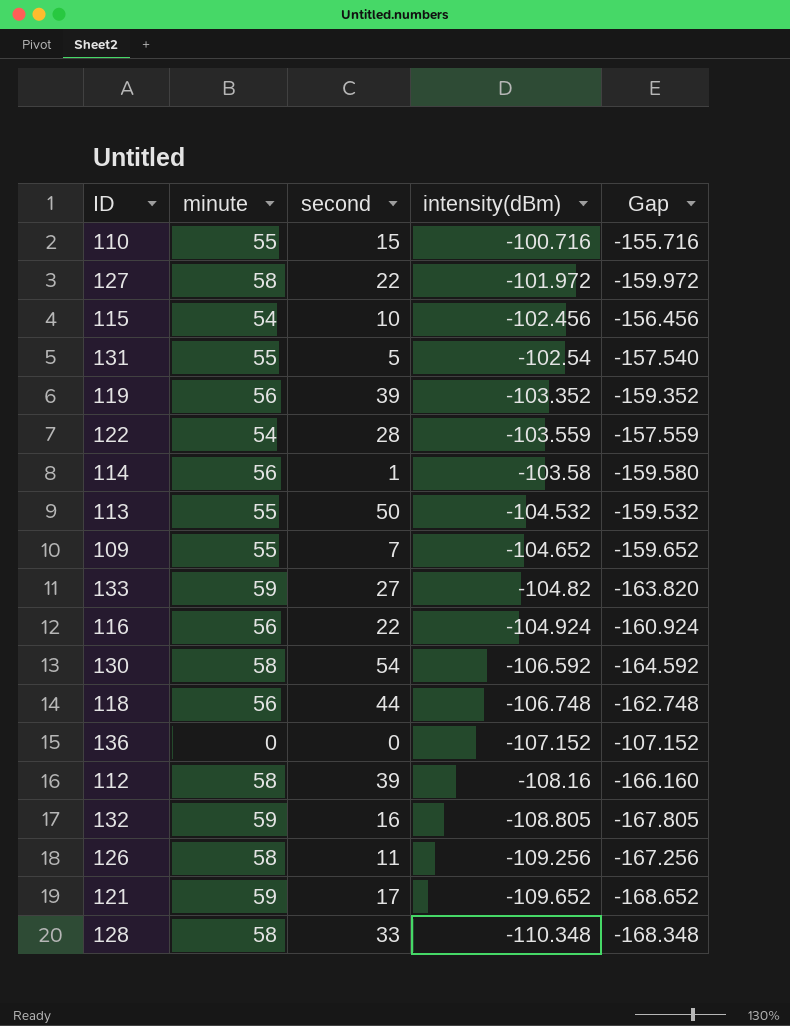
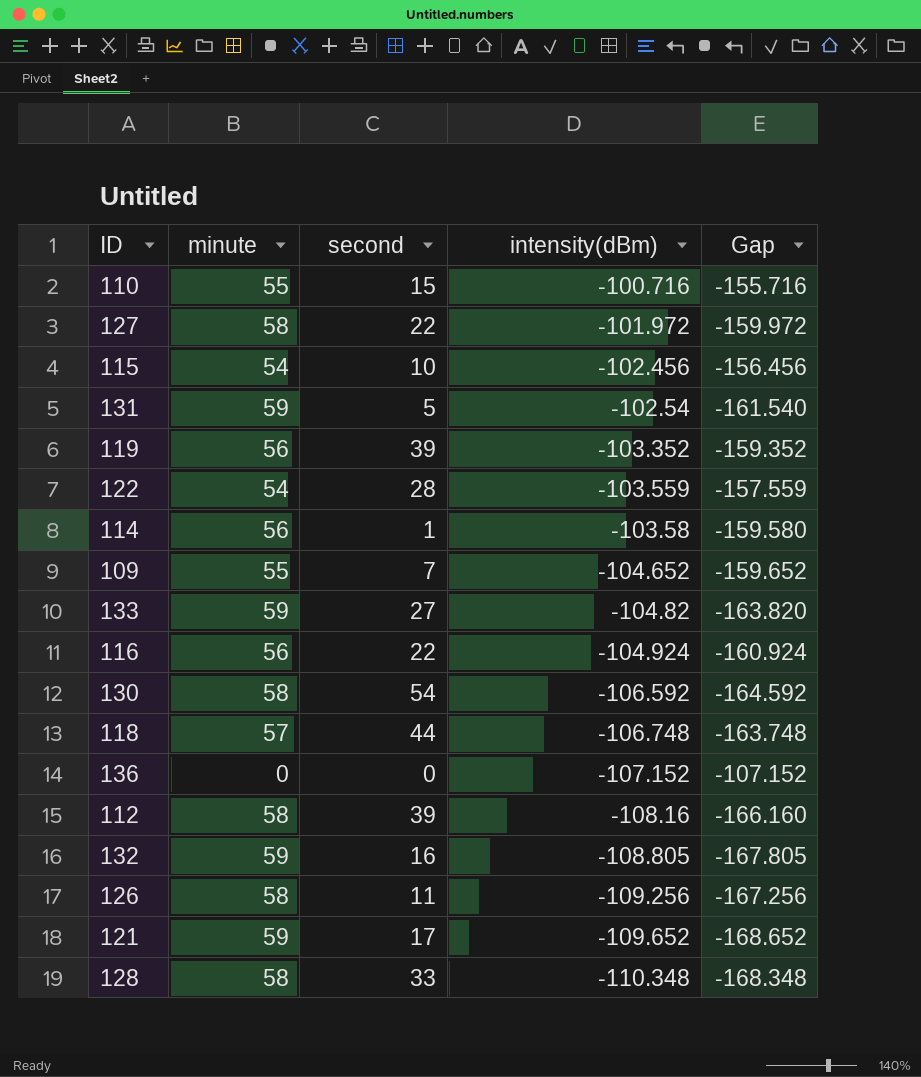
row 113: 55 | 50 | -104.532 | -159.532 -> none
131 | minute: 55 -> 59
131 | Gap: -157.540 -> -161.540
118 | minute: 56 -> 57
118 | Gap: -162.748 -> -163.748

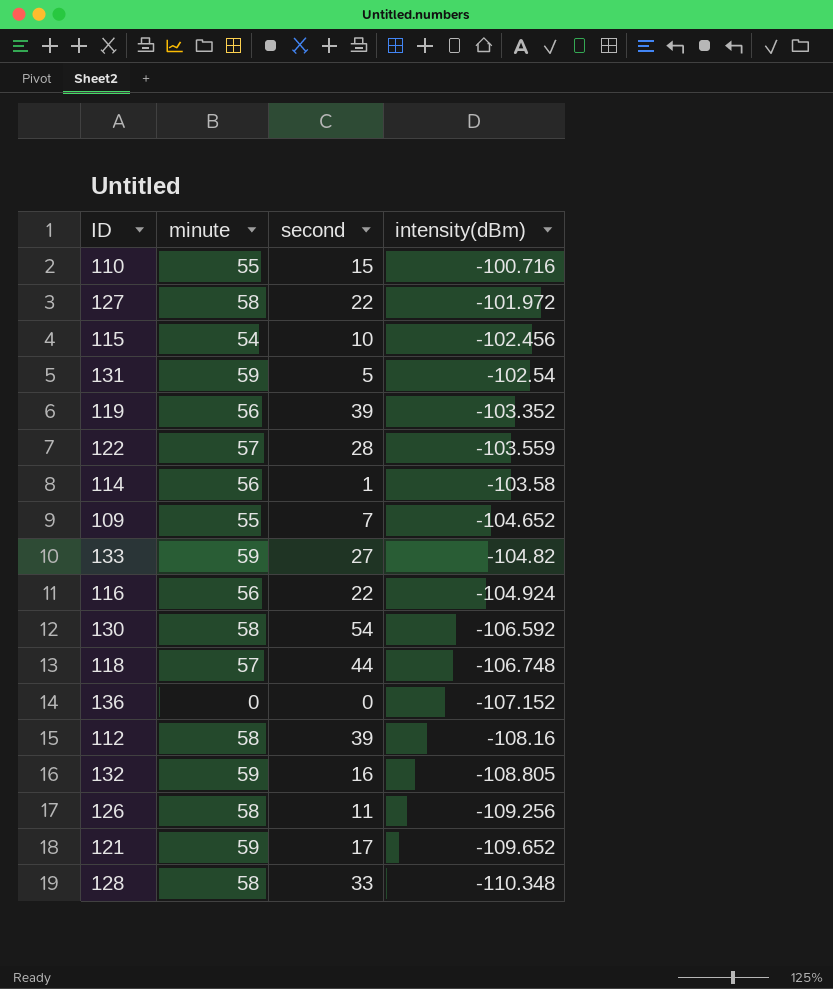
column Gap | formula: [intensity(dBm)] - [minute] -> none
122 | minute: 54 -> 57

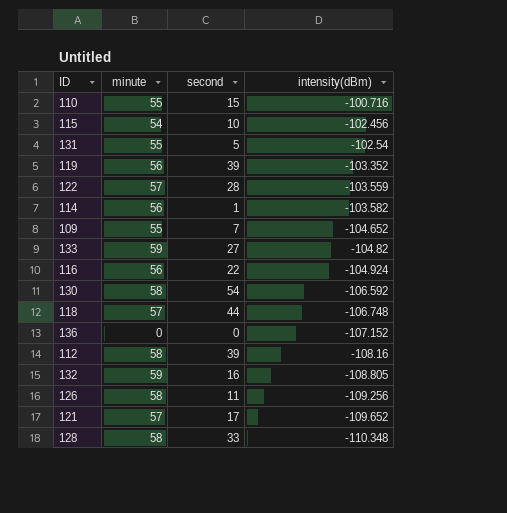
row 127: 58 | 22 | -101.972 -> none
131 | minute: 59 -> 55
114 | intensity(dBm): -103.58 -> -103.582
121 | minute: 59 -> 57

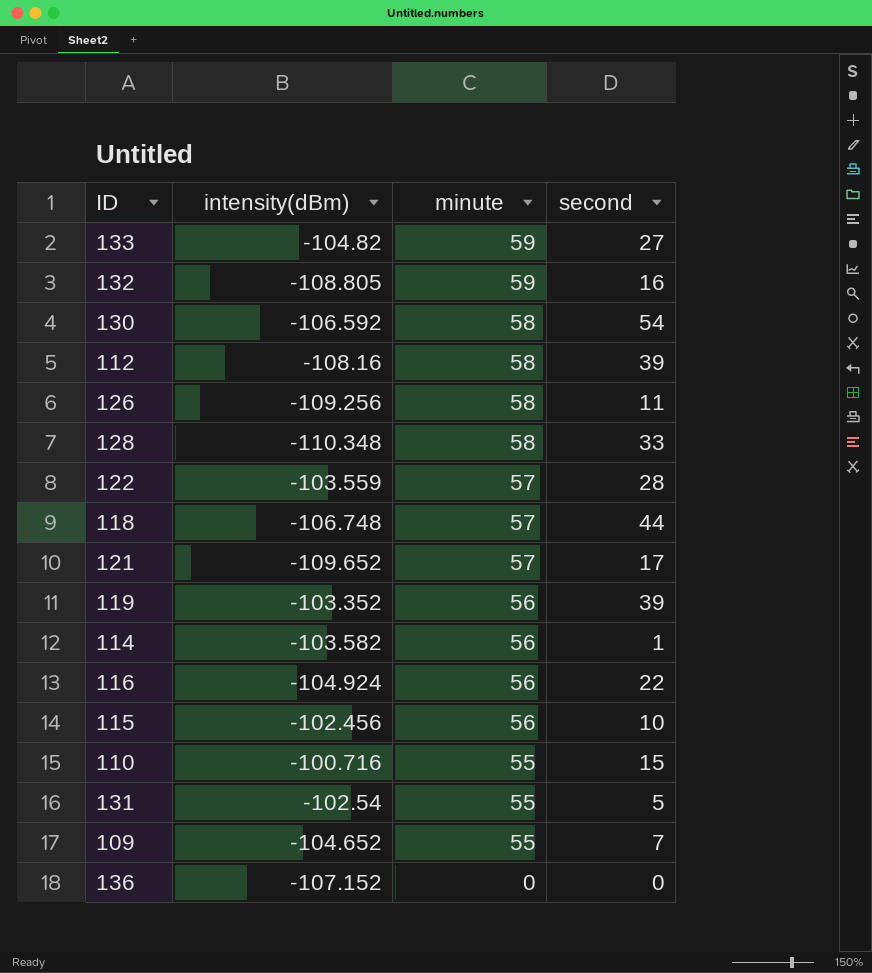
row order: intensity(dBm) descending -> minute descending
column intensity(dBm) | position: 4 -> 2
115 | minute: 54 -> 56

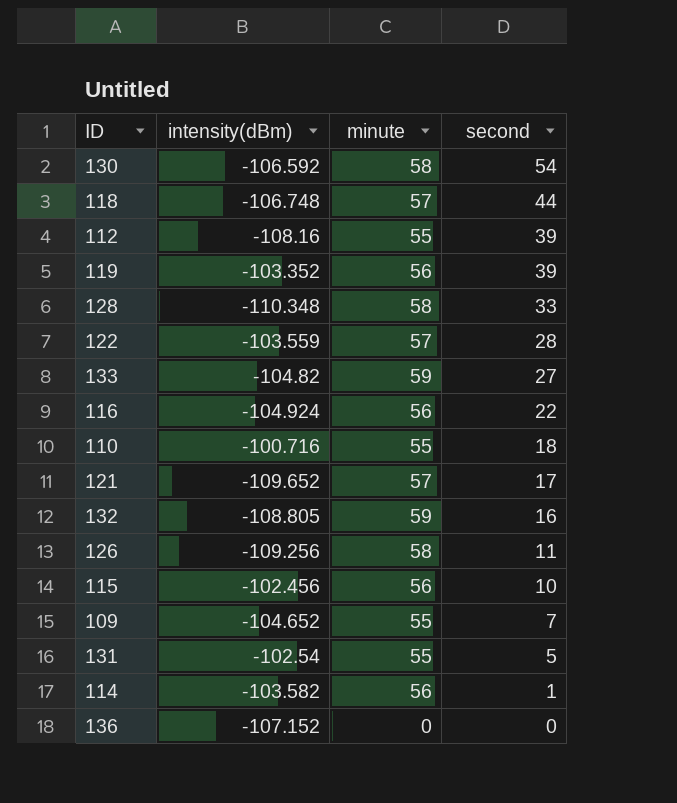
row order: minute descending -> second descending
112 | minute: 58 -> 55
110 | second: 15 -> 18

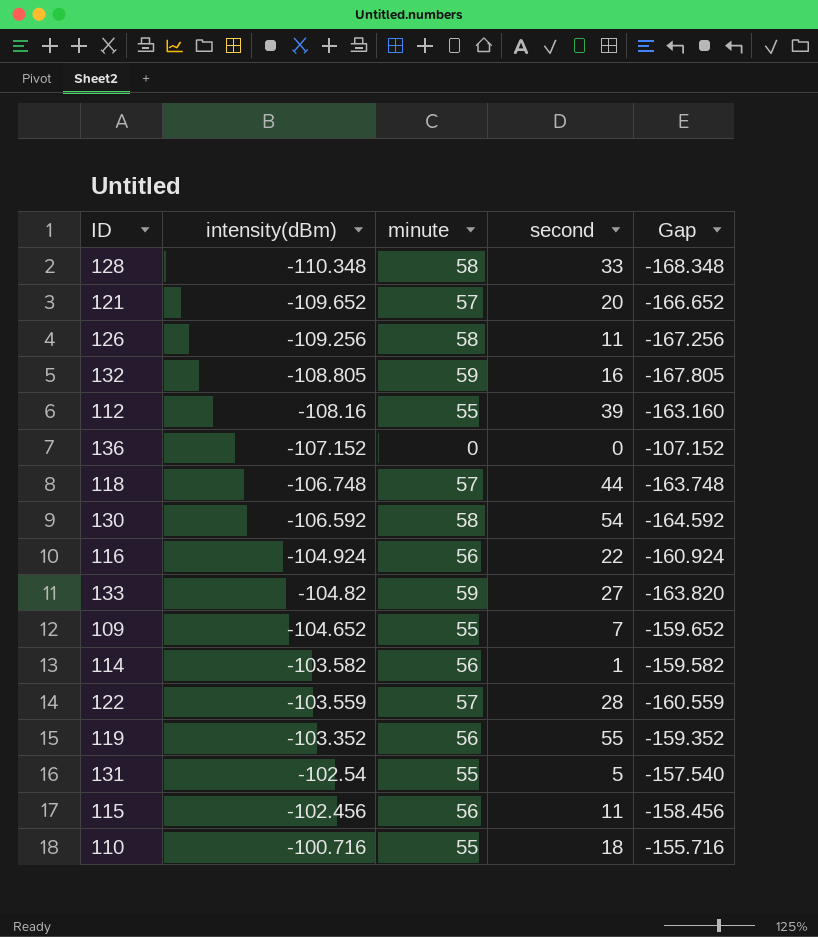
row order: second descending -> intensity(dBm) ascending
column Gap | formula: none -> [intensity(dBm)] - [minute]
121 | second: 17 -> 20
119 | second: 39 -> 55
115 | second: 10 -> 11

